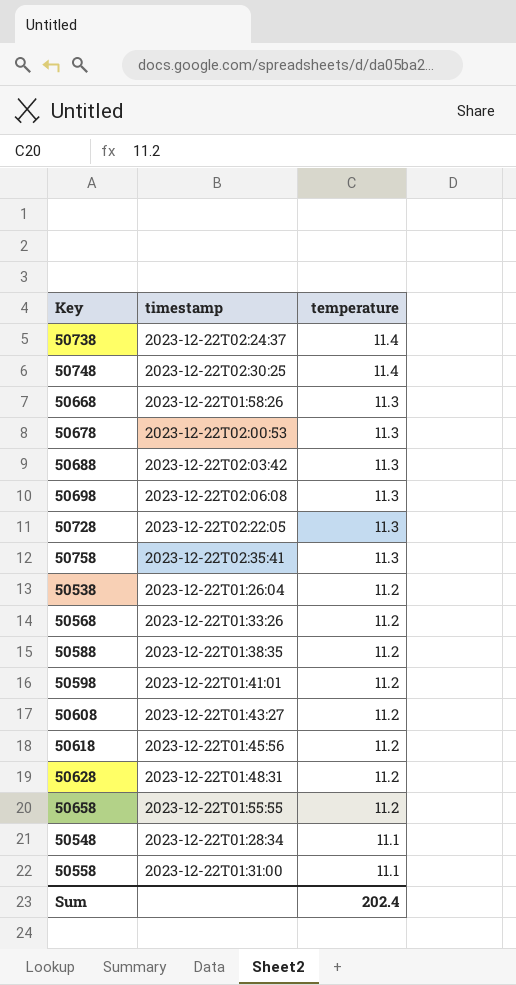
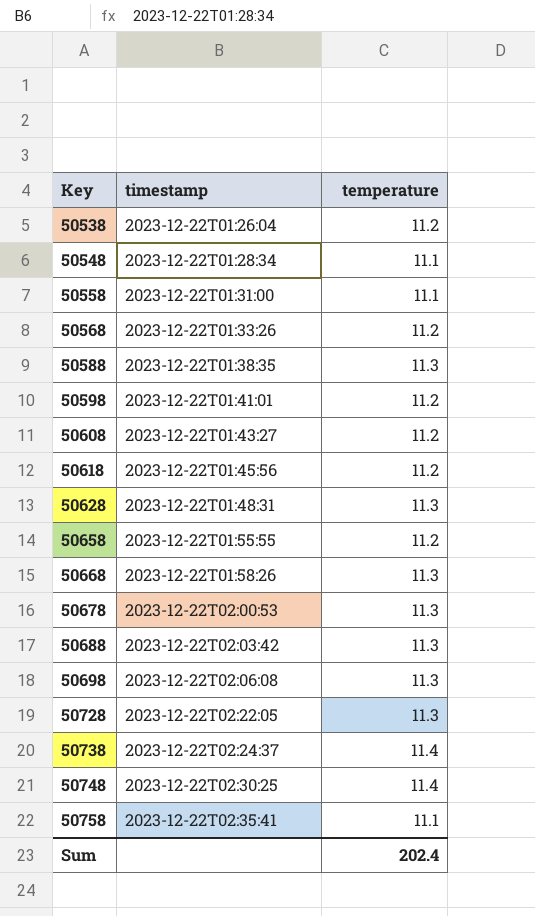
row order: temperature descending -> Key ascending
50588 | temperature: 11.2 -> 11.3
50628 | temperature: 11.2 -> 11.3
50758 | temperature: 11.3 -> 11.1

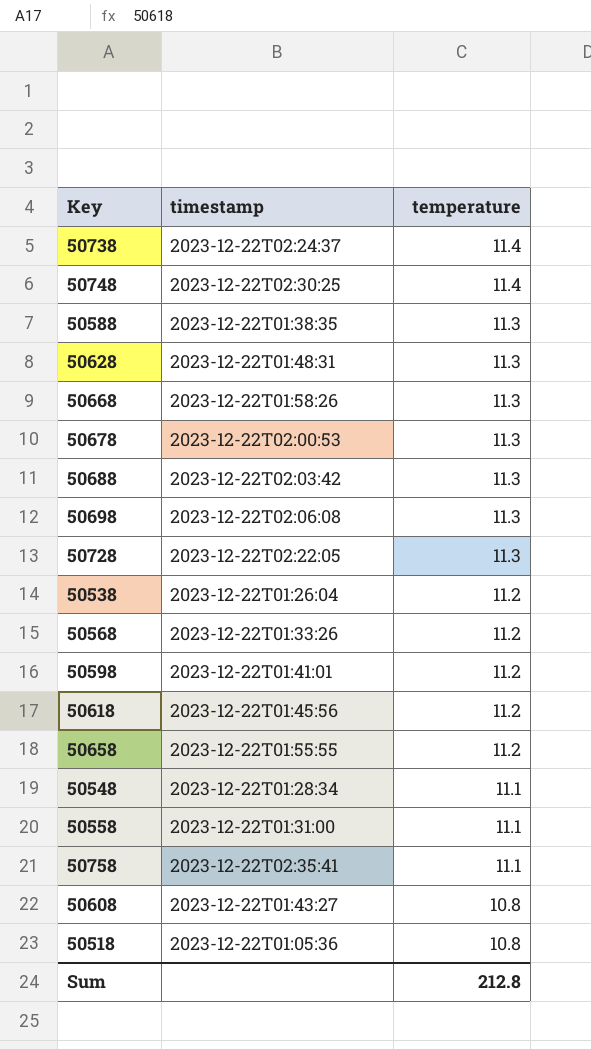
row order: Key ascending -> temperature descending
50608 | temperature: 11.2 -> 10.8
row 50518: none -> 2023-12-22T01:05:36 | 10.8
Sum | temperature: 202.4 -> 212.8

